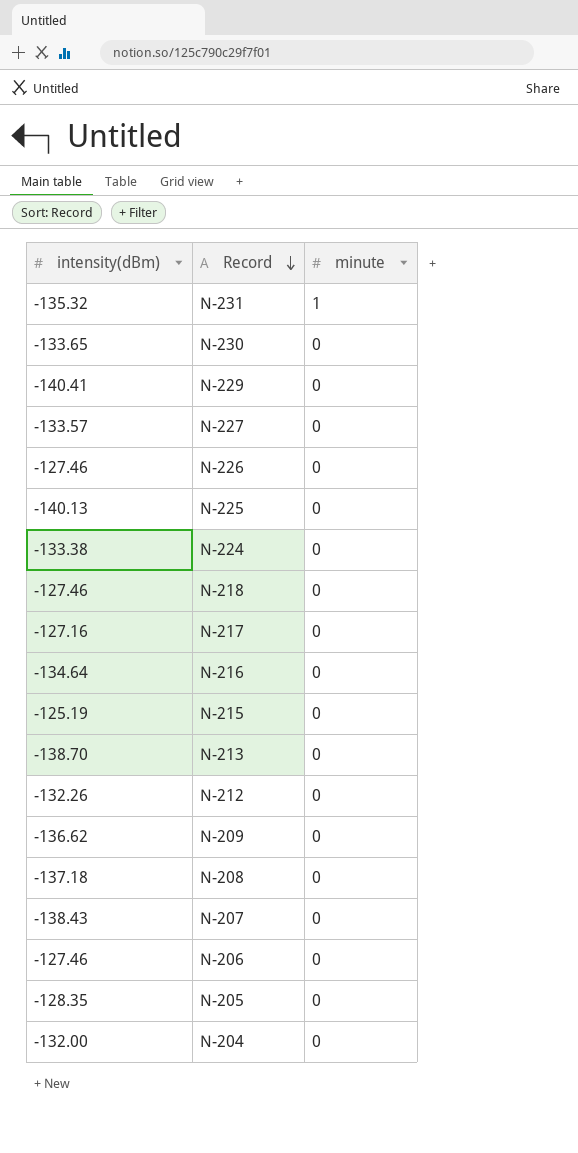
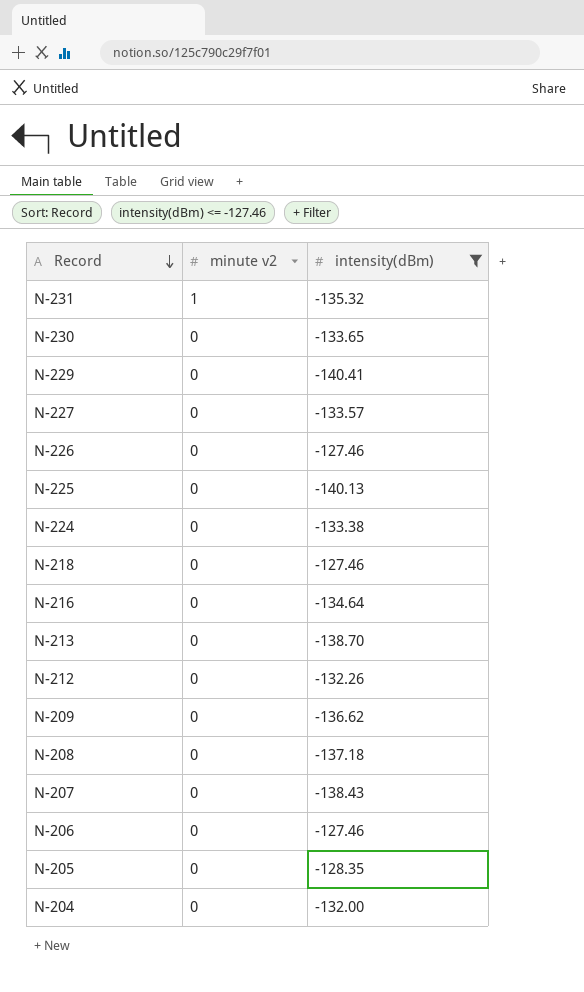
filter: none -> intensity(dBm) <= -127.46
column name: minute -> minute v2
column intensity(dBm) | position: 1 -> 3

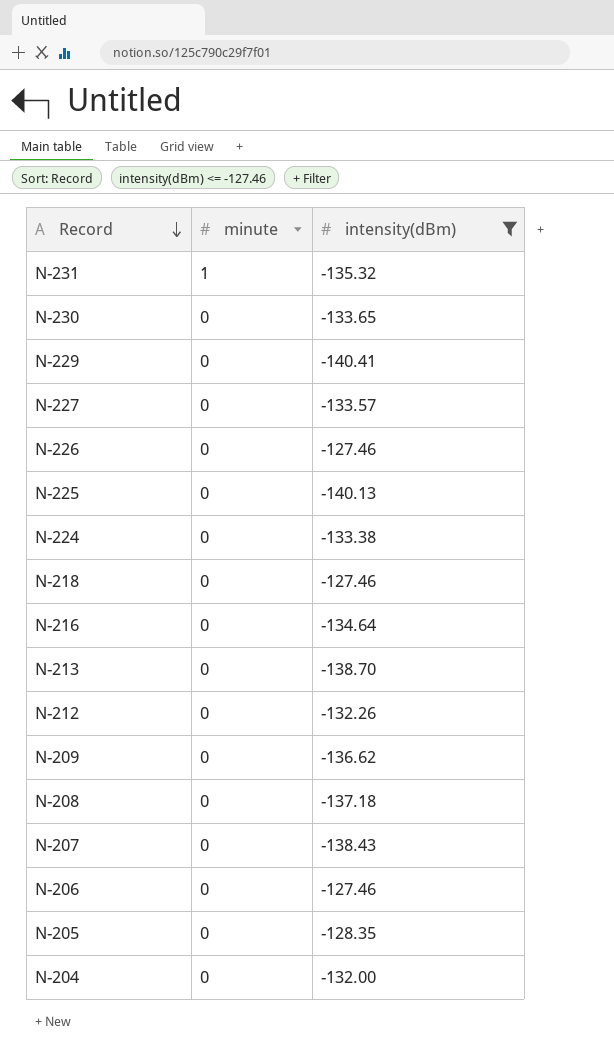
column name: minute v2 -> minute

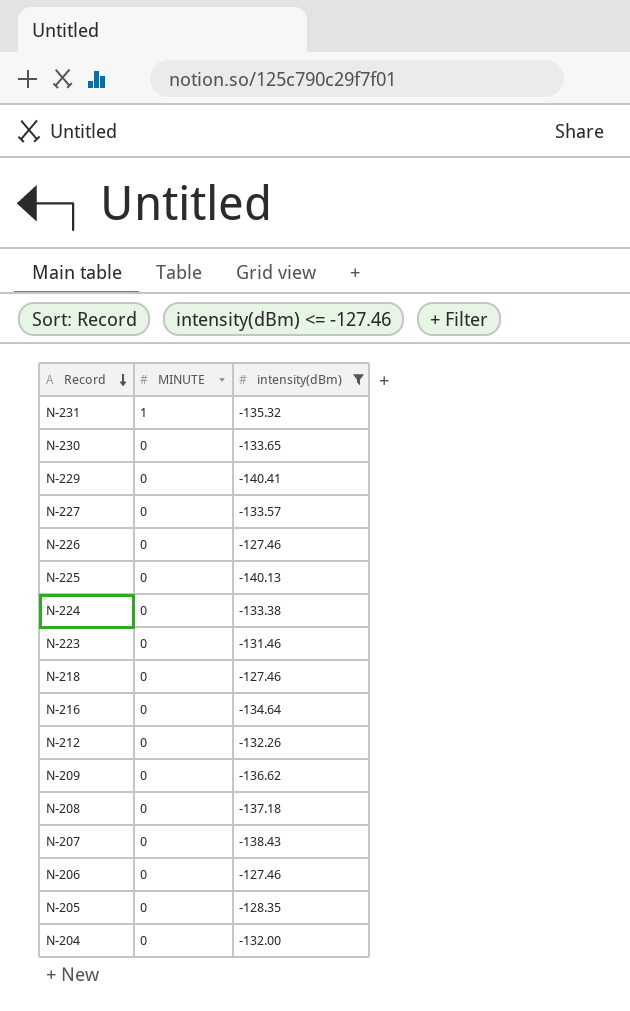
column name: minute -> MINUTE
row N-213: 0 | -138.70 -> none
row N-223: none -> 0 | -131.46

